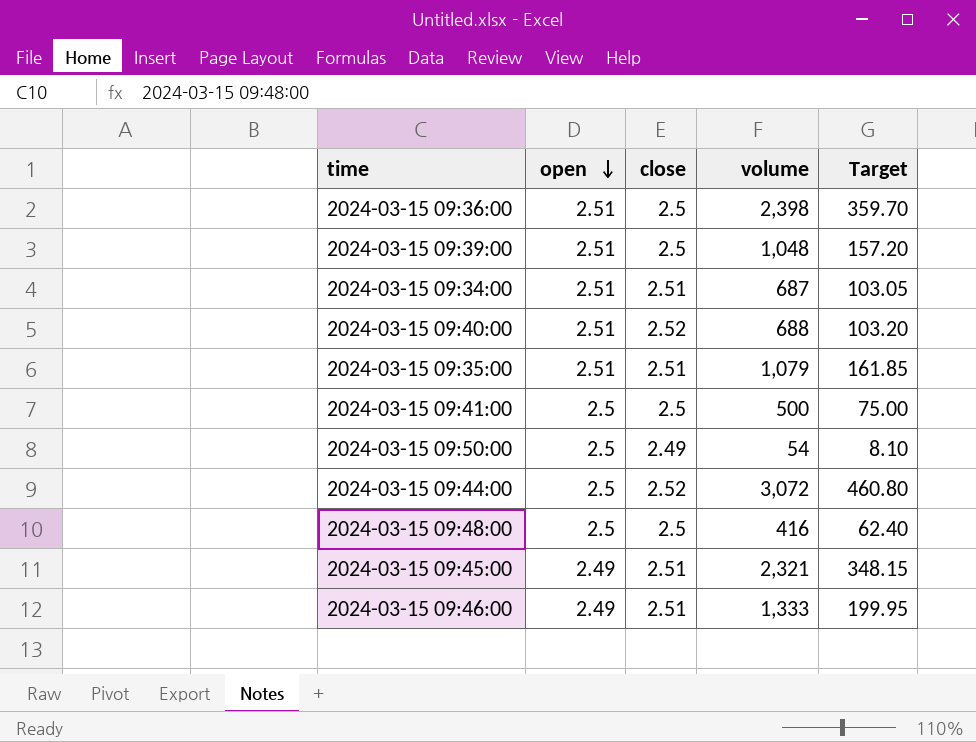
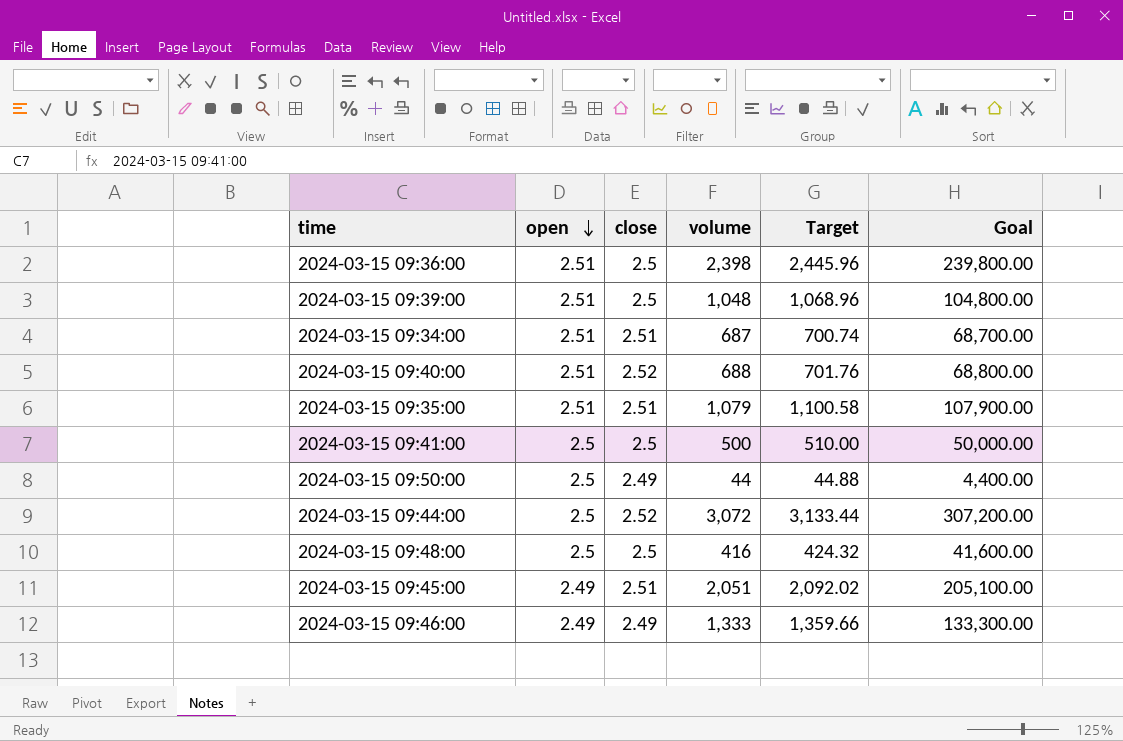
column Target | formula: [volume] * 0.15 -> [volume] * 1.02
column Goal | formula: none -> [volume] * 100
2024-03-15 09:50:00 | volume: 54 -> 44
2024-03-15 09:45:00 | volume: 2,321 -> 2,051
2024-03-15 09:46:00 | close: 2.51 -> 2.49

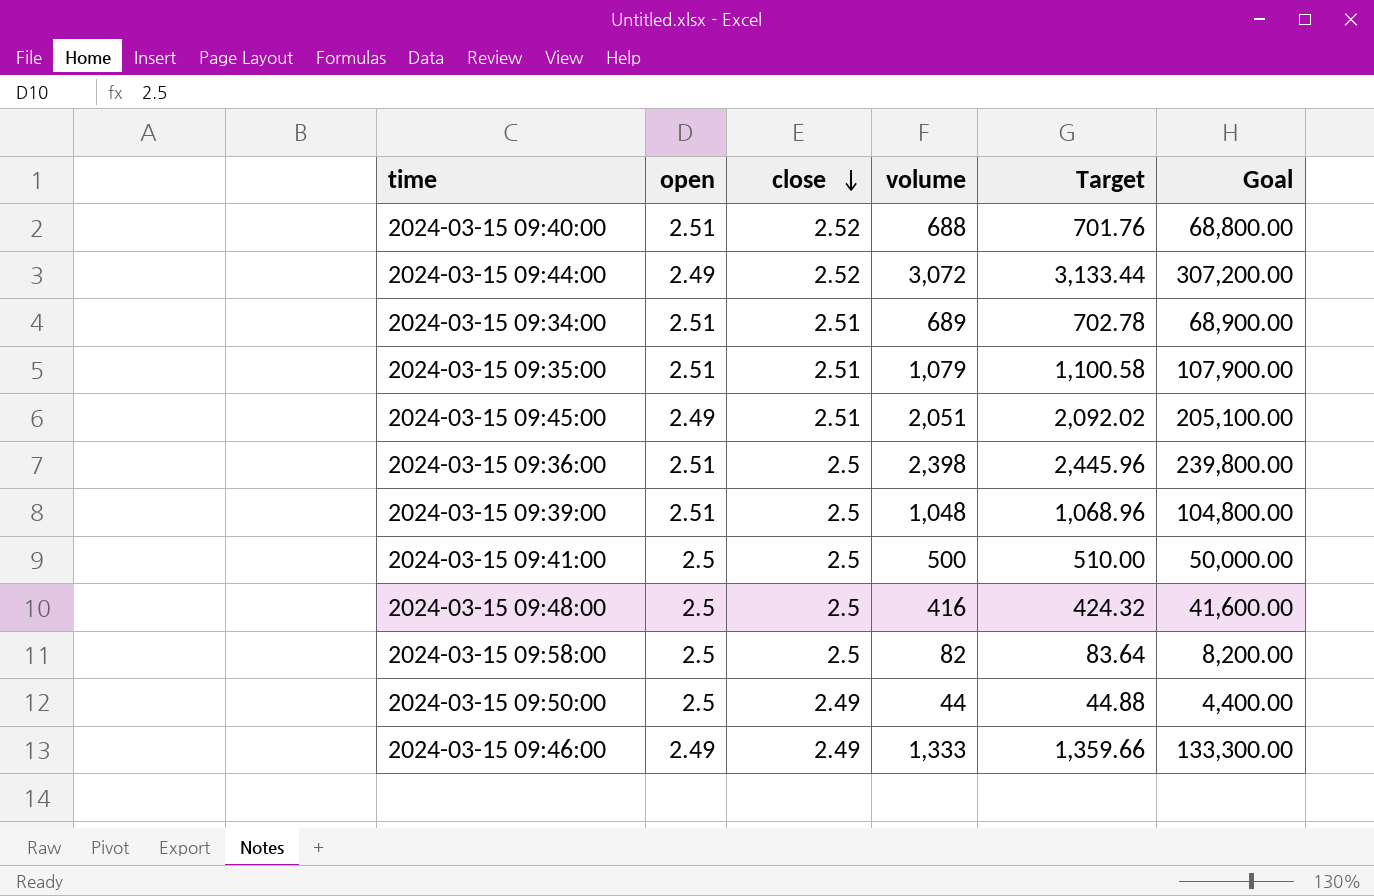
row order: open descending -> close descending
2024-03-15 09:44:00 | open: 2.5 -> 2.49
2024-03-15 09:34:00 | volume: 687 -> 689
2024-03-15 09:34:00 | Target: 700.74 -> 702.78
2024-03-15 09:34:00 | Goal: 68,700.00 -> 68,900.00
row 2024-03-15 09:58:00: none -> 2.5 | 2.5 | 82 | 83.64 | 8,200.00

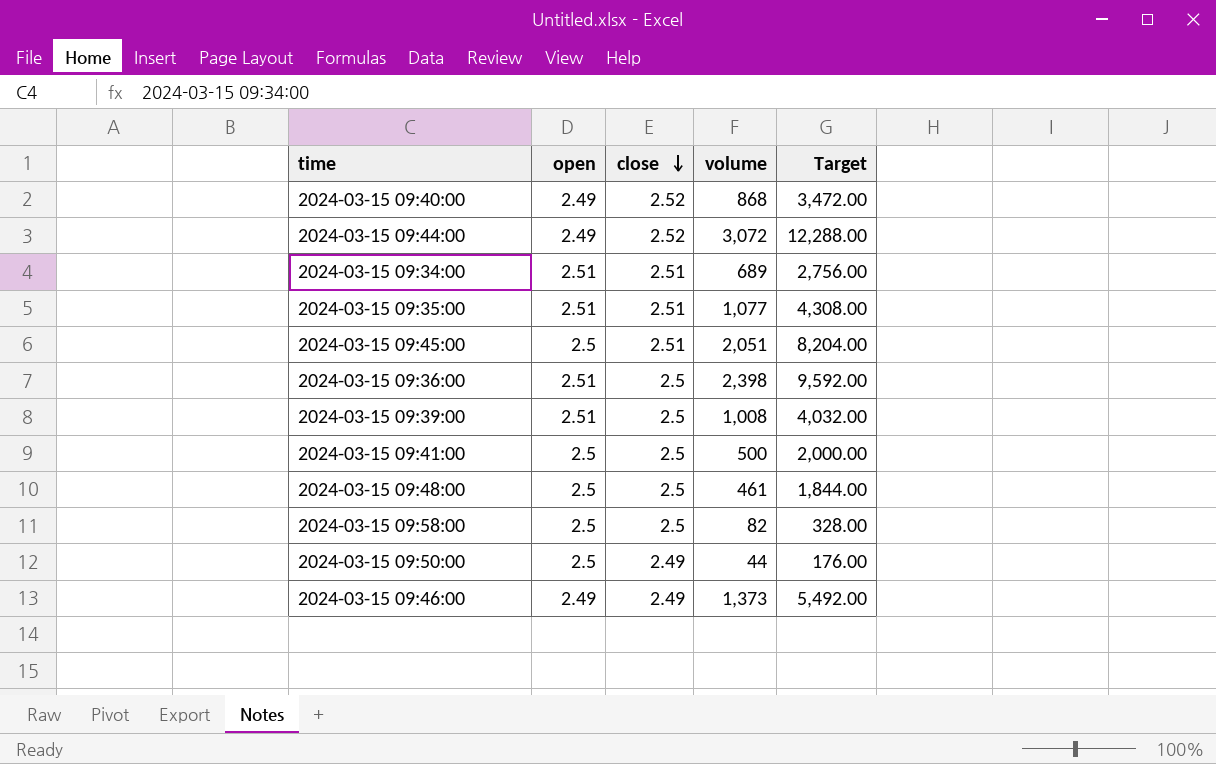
column Goal | formula: [volume] * 100 -> none
column Target | formula: [volume] * 1.02 -> [volume] * 4
2024-03-15 09:40:00 | open: 2.51 -> 2.49
2024-03-15 09:40:00 | volume: 688 -> 868
2024-03-15 09:35:00 | volume: 1,079 -> 1,077
2024-03-15 09:45:00 | open: 2.49 -> 2.5
2024-03-15 09:39:00 | volume: 1,048 -> 1,008
2024-03-15 09:48:00 | volume: 416 -> 461
2024-03-15 09:46:00 | volume: 1,333 -> 1,373

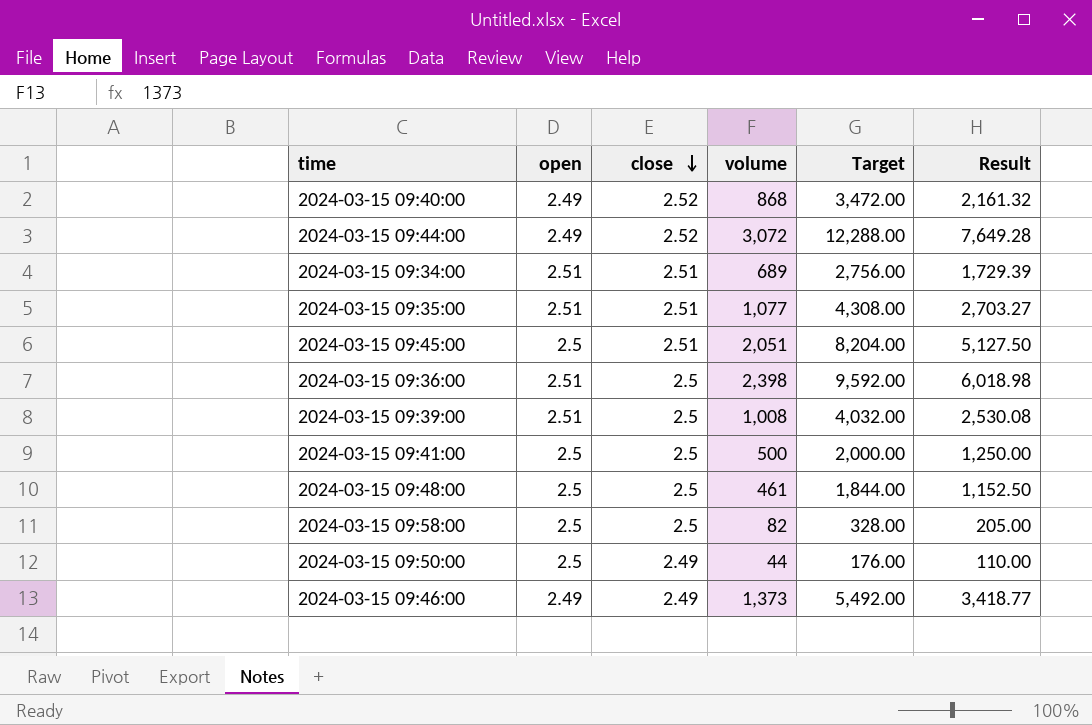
column Result | formula: none -> [open] * [volume]

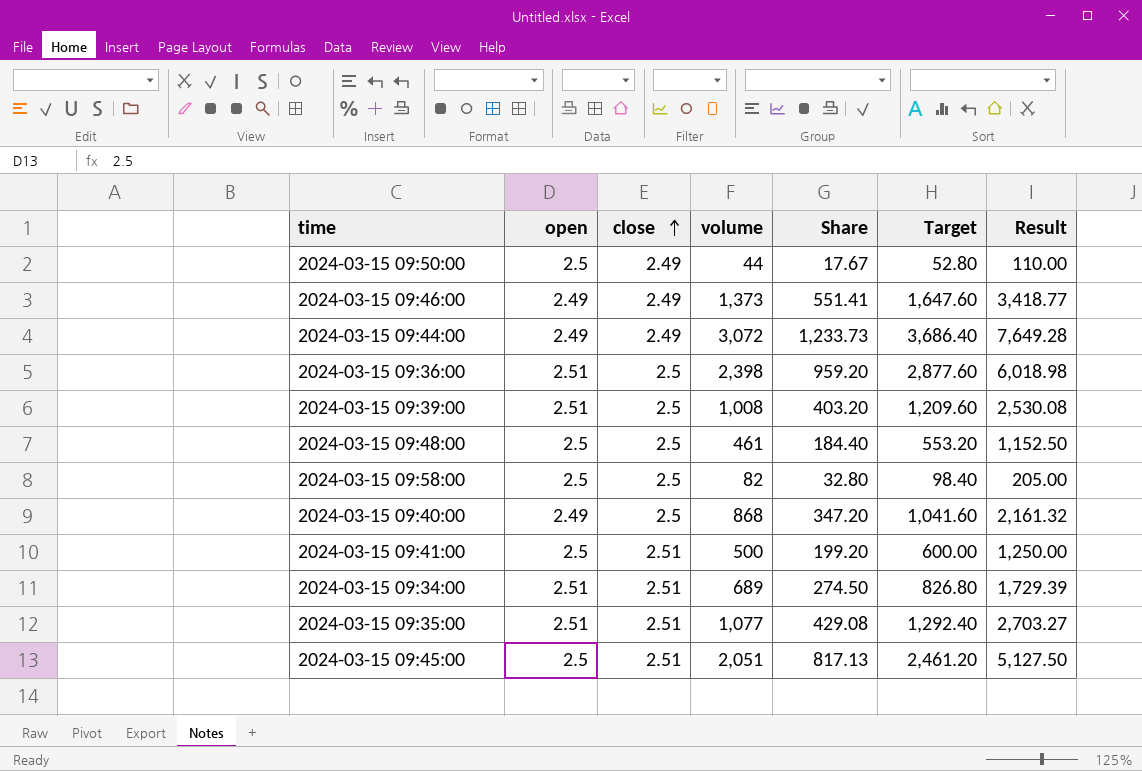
row order: close descending -> close ascending
column Share | formula: none -> [volume] / [close]
column Target | formula: [volume] * 4 -> [volume] * 1.2
2024-03-15 09:44:00 | close: 2.52 -> 2.49
2024-03-15 09:40:00 | close: 2.52 -> 2.5
2024-03-15 09:41:00 | close: 2.5 -> 2.51

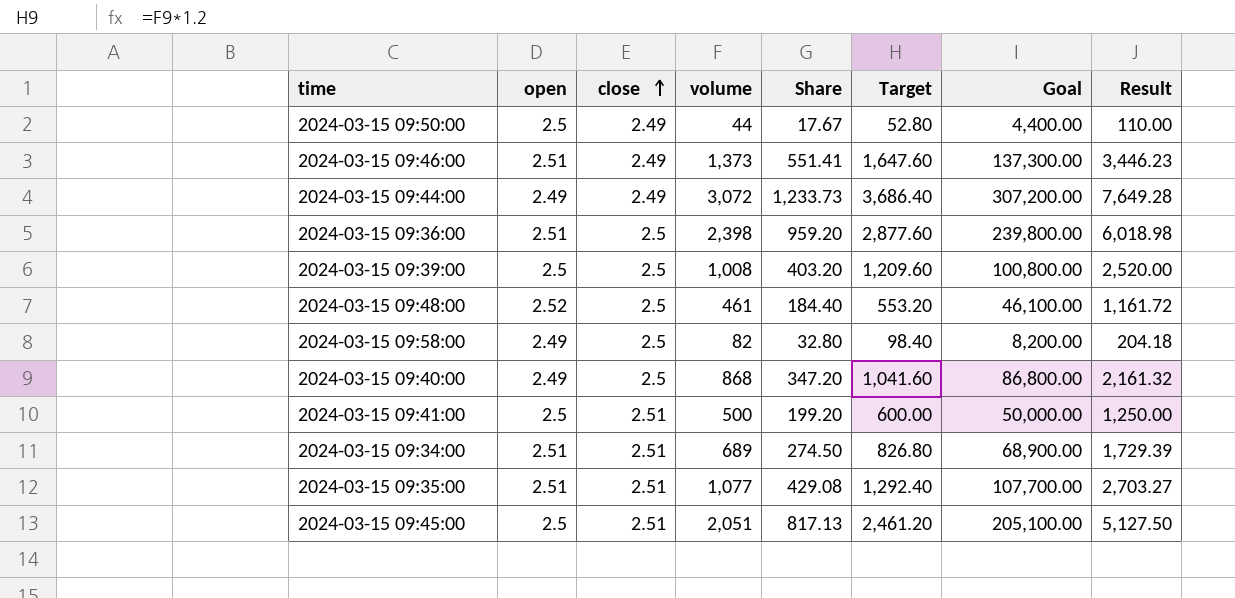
column Goal | formula: none -> [volume] * 100
2024-03-15 09:46:00 | open: 2.49 -> 2.51
2024-03-15 09:46:00 | Result: 3,418.77 -> 3,446.23
2024-03-15 09:39:00 | open: 2.51 -> 2.5
2024-03-15 09:39:00 | Result: 2,530.08 -> 2,520.00
2024-03-15 09:48:00 | open: 2.5 -> 2.52
2024-03-15 09:48:00 | Result: 1,152.50 -> 1,161.72
2024-03-15 09:58:00 | open: 2.5 -> 2.49
2024-03-15 09:58:00 | Result: 205.00 -> 204.18

